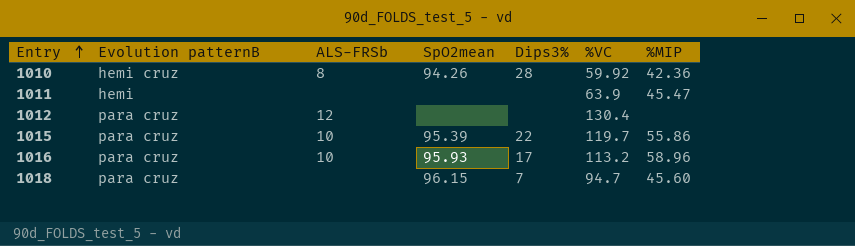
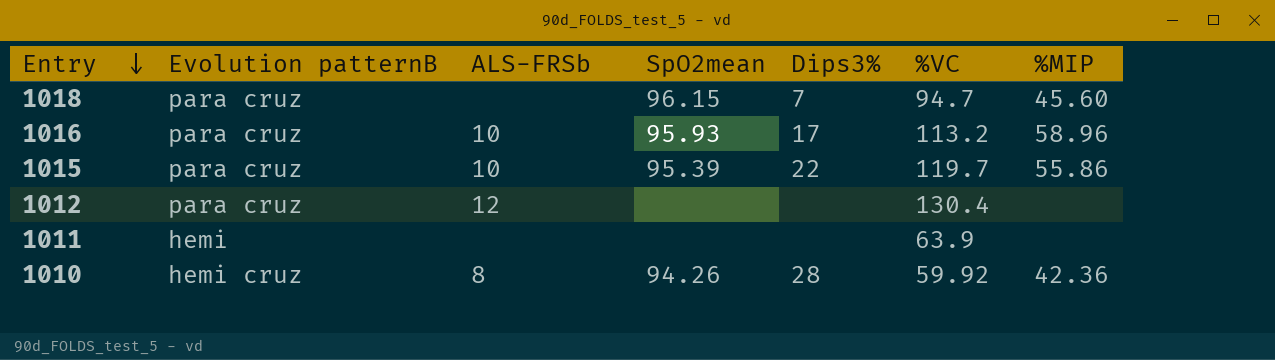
row order: Entry ascending -> Entry descending
1011 | %MIP: 45.47 -> none

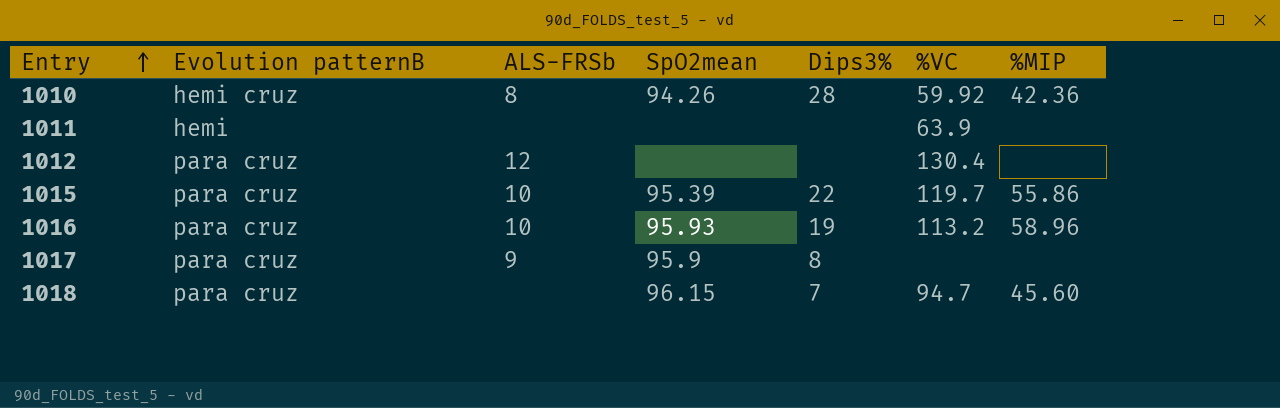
row order: Entry descending -> Entry ascending
1016 | Dips3%: 17 -> 19
row 1017: none -> para cruz | 9 | 95.9 | 8 | none | none

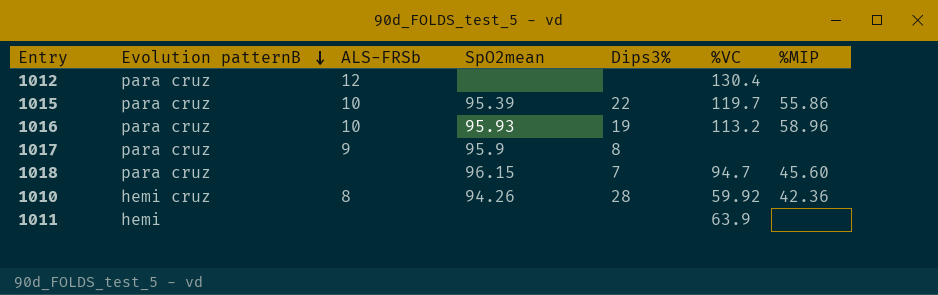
row order: Entry ascending -> Evolution patternB descending

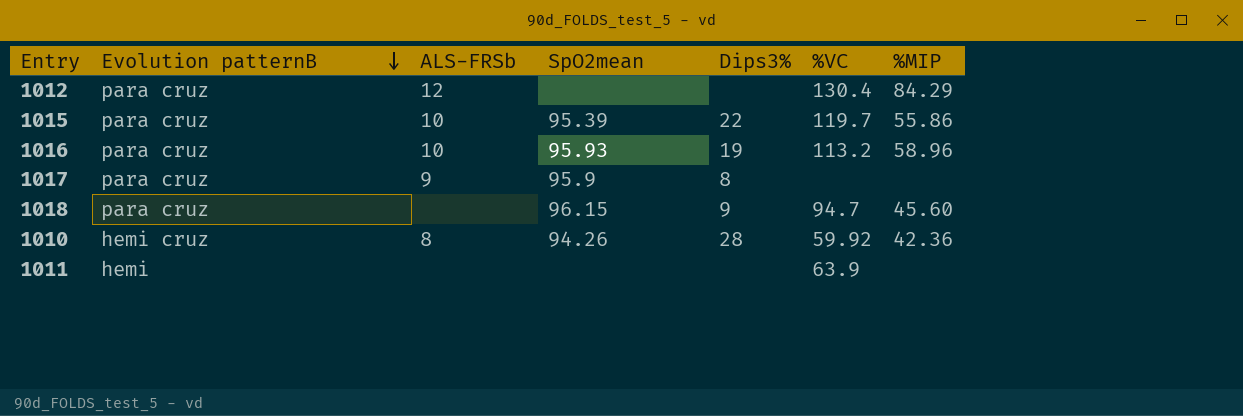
1012 | %MIP: none -> 84.29
1018 | Dips3%: 7 -> 9

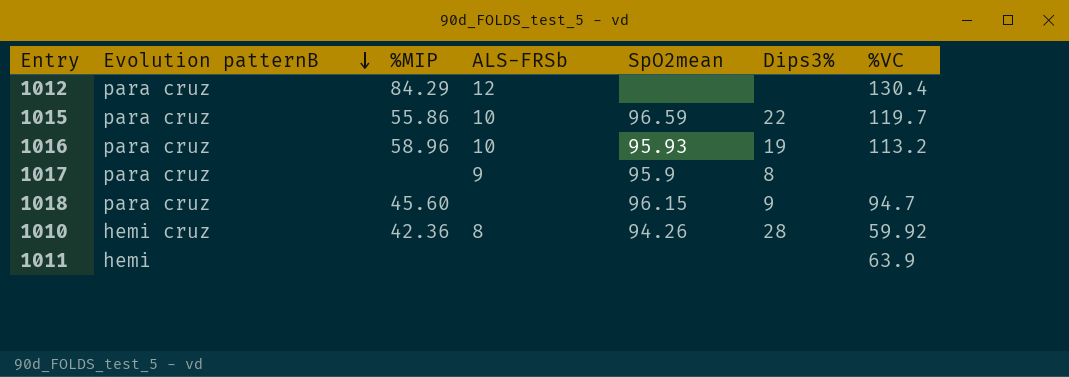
column %MIP | position: 7 -> 3
1015 | SpO2mean: 95.39 -> 96.59

